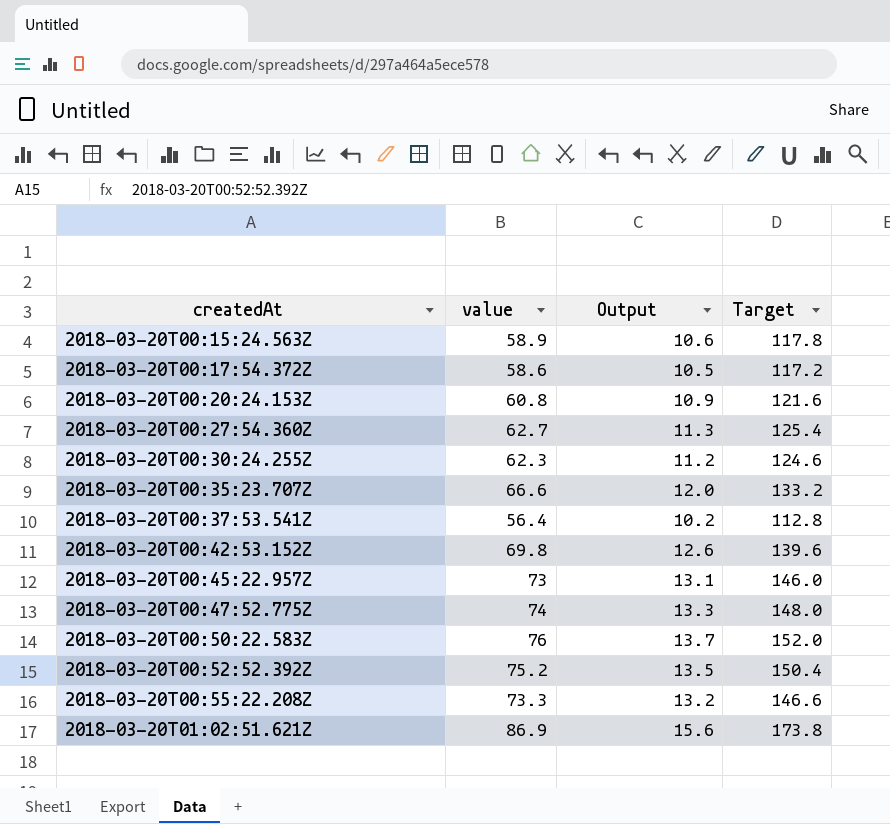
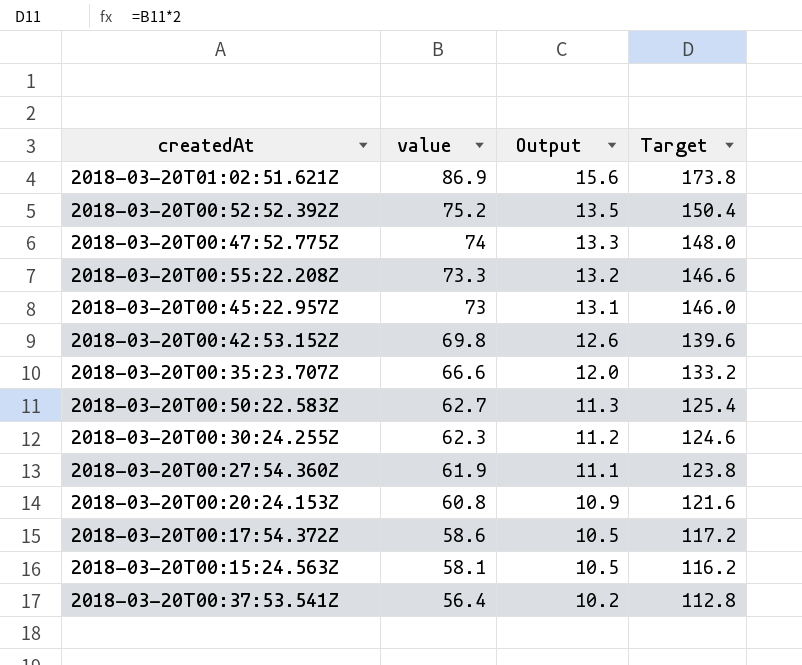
row order: createdAt ascending -> value descending
2018-03-20T00:50:22.583Z | value: 76 -> 62.7
2018-03-20T00:50:22.583Z | Output: 13.7 -> 11.3
2018-03-20T00:50:22.583Z | Target: 152.0 -> 125.4
2018-03-20T00:27:54.360Z | value: 62.7 -> 61.9
2018-03-20T00:27:54.360Z | Output: 11.3 -> 11.1
2018-03-20T00:27:54.360Z | Target: 125.4 -> 123.8
2018-03-20T00:15:24.563Z | value: 58.9 -> 58.1
2018-03-20T00:15:24.563Z | Output: 10.6 -> 10.5
2018-03-20T00:15:24.563Z | Target: 117.8 -> 116.2

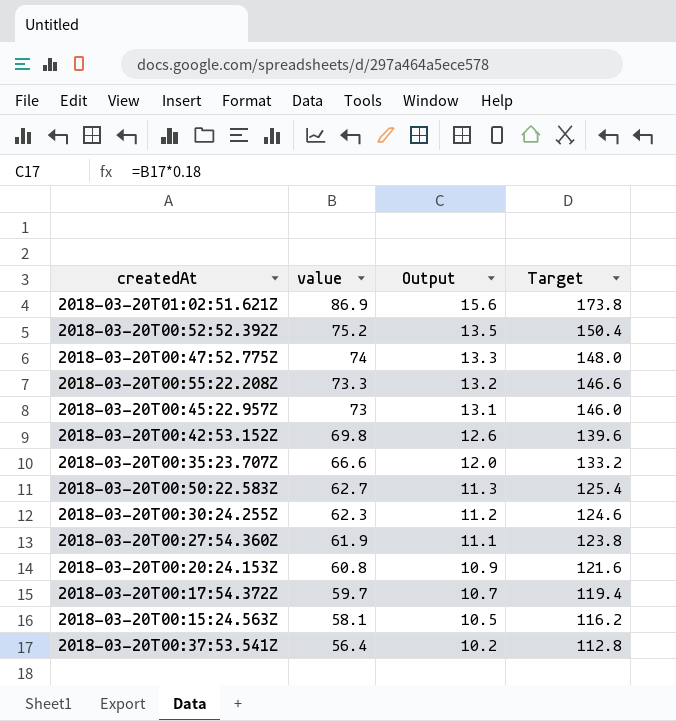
2018-03-20T00:17:54.372Z | value: 58.6 -> 59.7
2018-03-20T00:17:54.372Z | Output: 10.5 -> 10.7
2018-03-20T00:17:54.372Z | Target: 117.2 -> 119.4

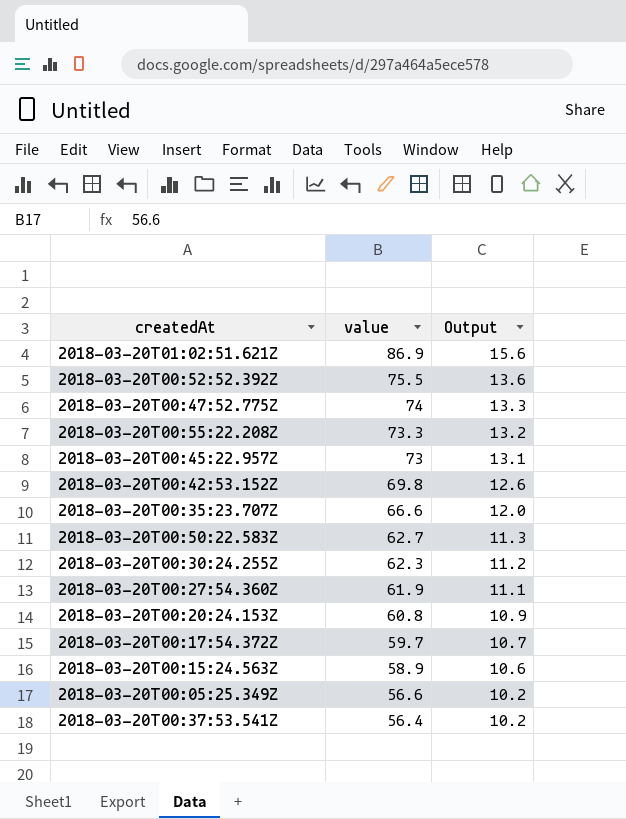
column Target | formula: [value] * 2 -> none
2018-03-20T00:52:52.392Z | value: 75.2 -> 75.5
2018-03-20T00:52:52.392Z | Output: 13.5 -> 13.6
2018-03-20T00:15:24.563Z | value: 58.1 -> 58.9
2018-03-20T00:15:24.563Z | Output: 10.5 -> 10.6
row 2018-03-20T00:05:25.349Z: none -> 56.6 | 10.2

